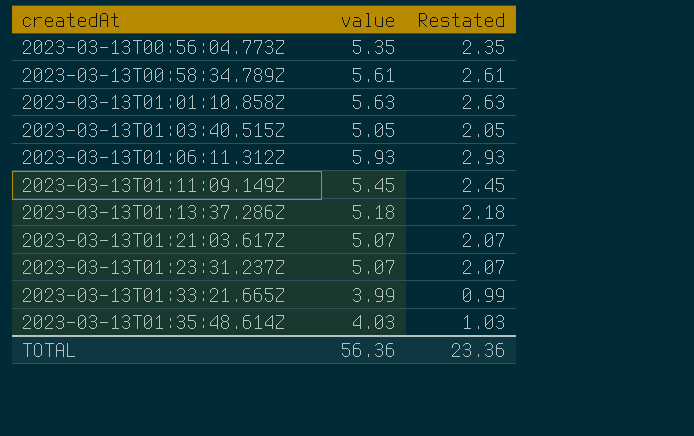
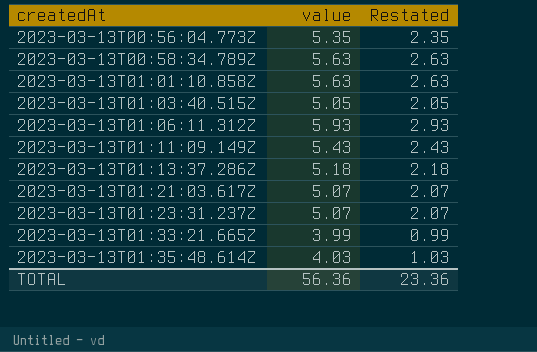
2023-03-13T00:58:34.789Z | value: 5.61 -> 5.63
2023-03-13T00:58:34.789Z | Restated: 2.61 -> 2.63
2023-03-13T01:11:09.149Z | value: 5.45 -> 5.43
2023-03-13T01:11:09.149Z | Restated: 2.45 -> 2.43

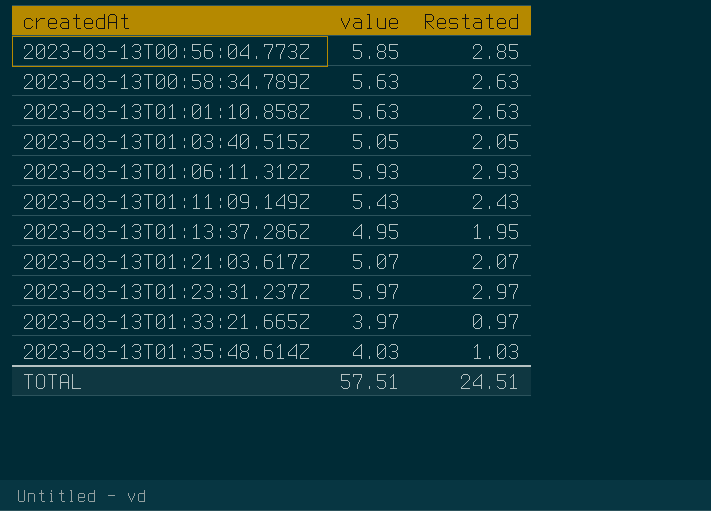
2023-03-13T00:56:04.773Z | value: 5.35 -> 5.85
2023-03-13T00:56:04.773Z | Restated: 2.35 -> 2.85
2023-03-13T01:13:37.286Z | value: 5.18 -> 4.95
2023-03-13T01:13:37.286Z | Restated: 2.18 -> 1.95
2023-03-13T01:23:31.237Z | value: 5.07 -> 5.97
2023-03-13T01:23:31.237Z | Restated: 2.07 -> 2.97
2023-03-13T01:33:21.665Z | value: 3.99 -> 3.97
2023-03-13T01:33:21.665Z | Restated: 0.99 -> 0.97
TOTAL | value: 56.36 -> 57.51
TOTAL | Restated: 23.36 -> 24.51

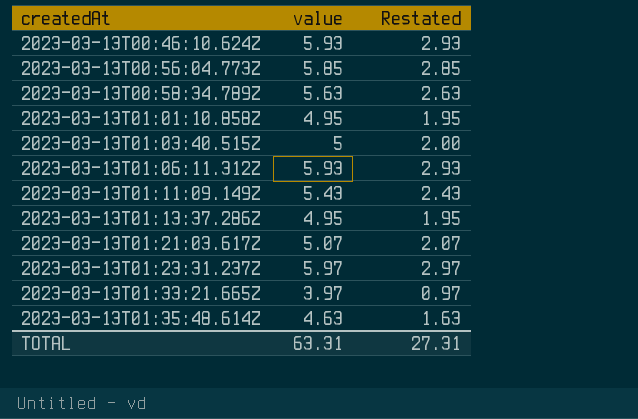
row 2023-03-13T00:46:10.624Z: none -> 5.93 | 2.93
2023-03-13T01:01:10.858Z | value: 5.63 -> 4.95
2023-03-13T01:01:10.858Z | Restated: 2.63 -> 1.95
2023-03-13T01:03:40.515Z | value: 5.05 -> 5
2023-03-13T01:03:40.515Z | Restated: 2.05 -> 2.00
2023-03-13T01:35:48.614Z | value: 4.03 -> 4.63
2023-03-13T01:35:48.614Z | Restated: 1.03 -> 1.63
TOTAL | value: 57.51 -> 63.31
TOTAL | Restated: 24.51 -> 27.31

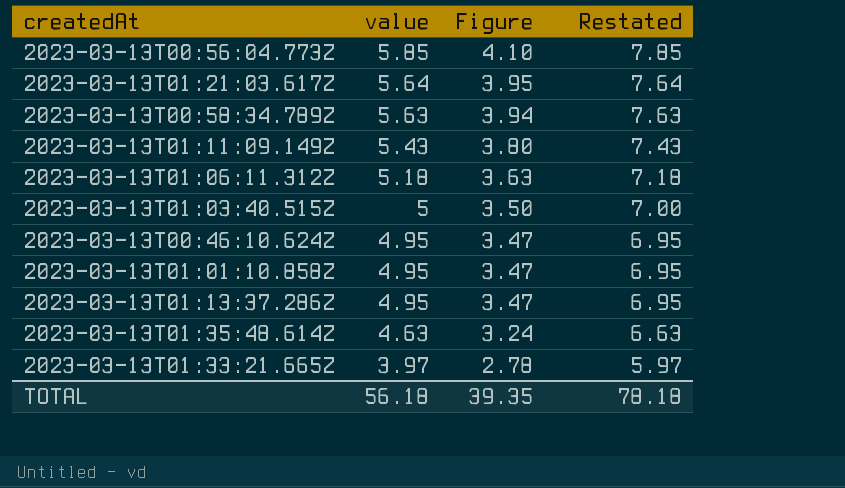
row order: createdAt ascending -> value descending
column Figure | formula: none -> [value] * 0.7
column Restated | formula: [value] - 3 -> [value] + 2
row 2023-03-13T01:23:31.237Z: 5.97 | 2.97 -> none
2023-03-13T01:21:03.617Z | value: 5.07 -> 5.64
2023-03-13T01:06:11.312Z | value: 5.93 -> 5.18
2023-03-13T00:46:10.624Z | value: 5.93 -> 4.95
TOTAL | value: 63.31 -> 56.18
TOTAL | Restated: 27.31 -> 78.18

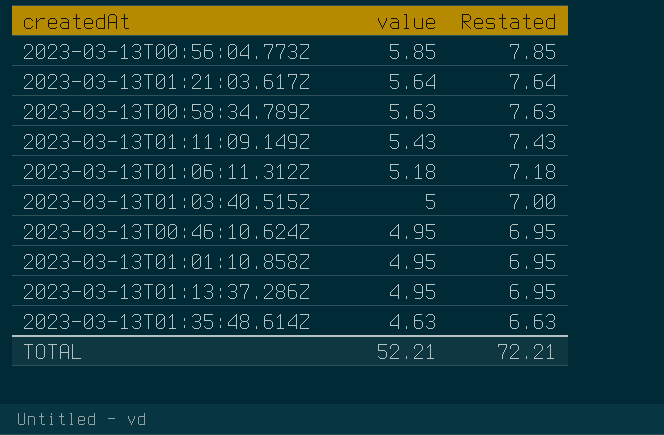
column Figure | formula: [value] * 0.7 -> none
row 2023-03-13T01:33:21.665Z: 3.97 | 2.78 | 5.97 -> none
TOTAL | value: 56.18 -> 52.21
TOTAL | Restated: 78.18 -> 72.21

